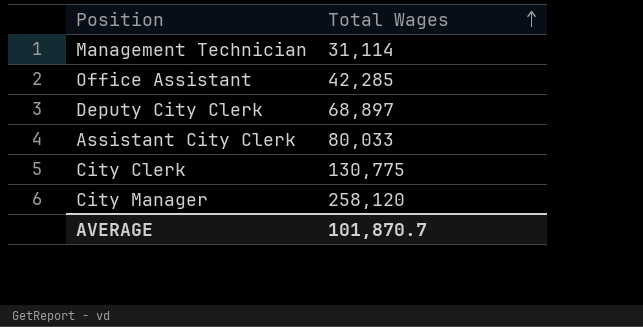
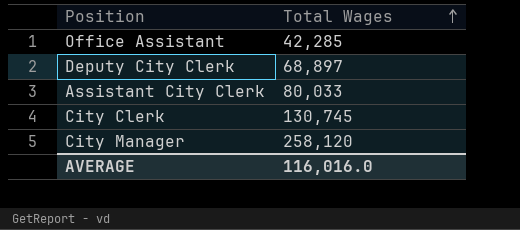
row Management Technician: 31,114 -> none
City Clerk | Total Wages: 130,775 -> 130,745
AVERAGE | Total Wages: 101,870.7 -> 116,016.0

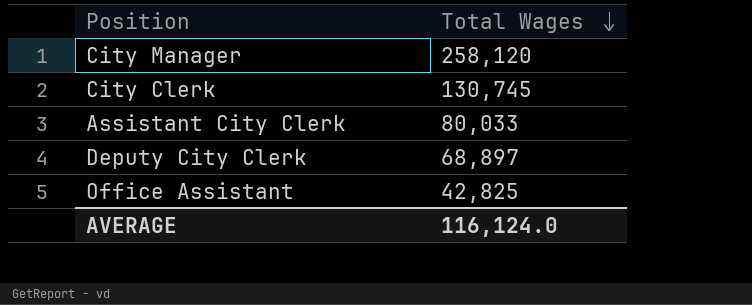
row order: Total Wages ascending -> Total Wages descending
Office Assistant | Total Wages: 42,285 -> 42,825
AVERAGE | Total Wages: 116,016.0 -> 116,124.0

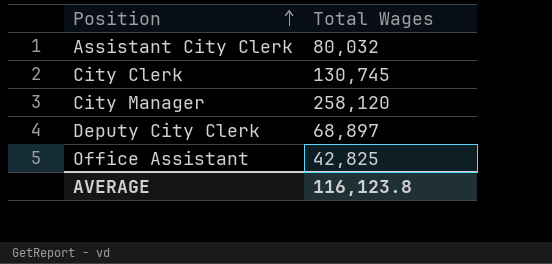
row order: Total Wages descending -> Position ascending
Assistant City Clerk | Total Wages: 80,033 -> 80,032
AVERAGE | Total Wages: 116,124.0 -> 116,123.8

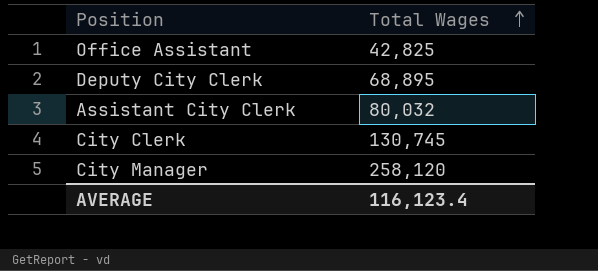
row order: Position ascending -> Total Wages ascending
Deputy City Clerk | Total Wages: 68,897 -> 68,895
AVERAGE | Total Wages: 116,123.8 -> 116,123.4

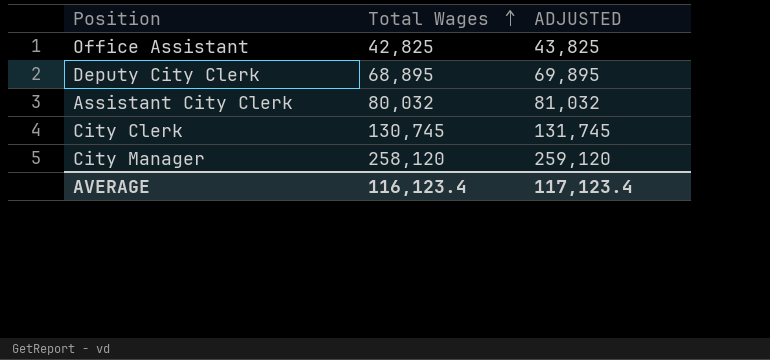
column ADJUSTED | formula: none -> [Total Wages] + 1000

